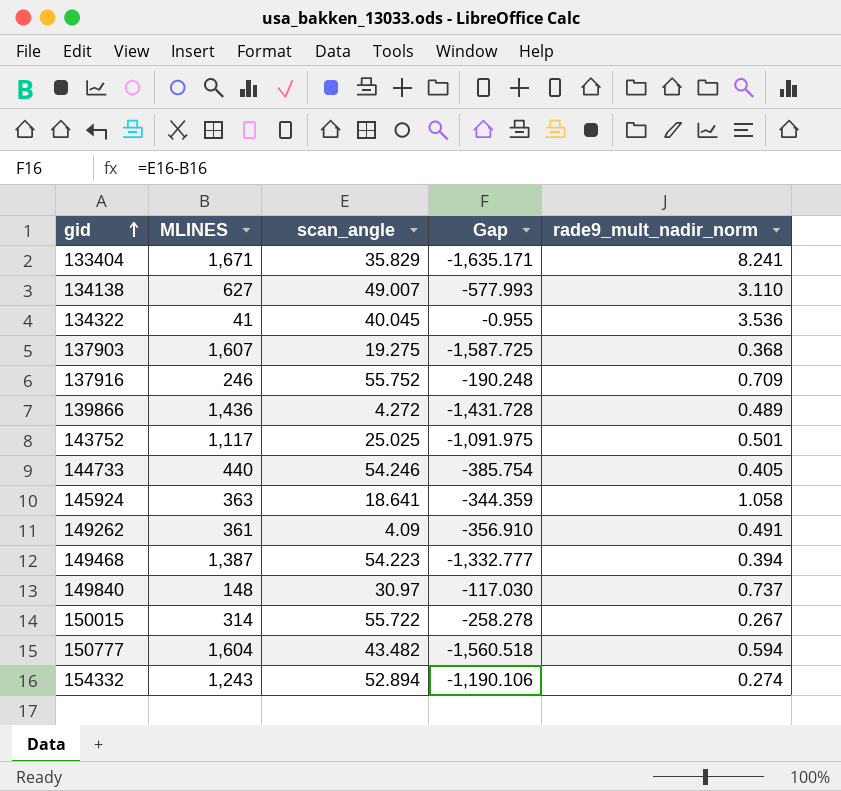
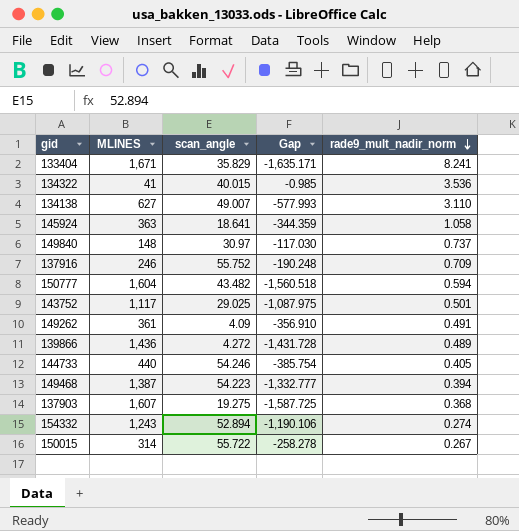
row order: gid ascending -> rade9_mult_nadir_norm descending
134322 | scan_angle: 40.045 -> 40.015
134322 | Gap: -0.955 -> -0.985
143752 | scan_angle: 25.025 -> 29.025
143752 | Gap: -1,091.975 -> -1,087.975

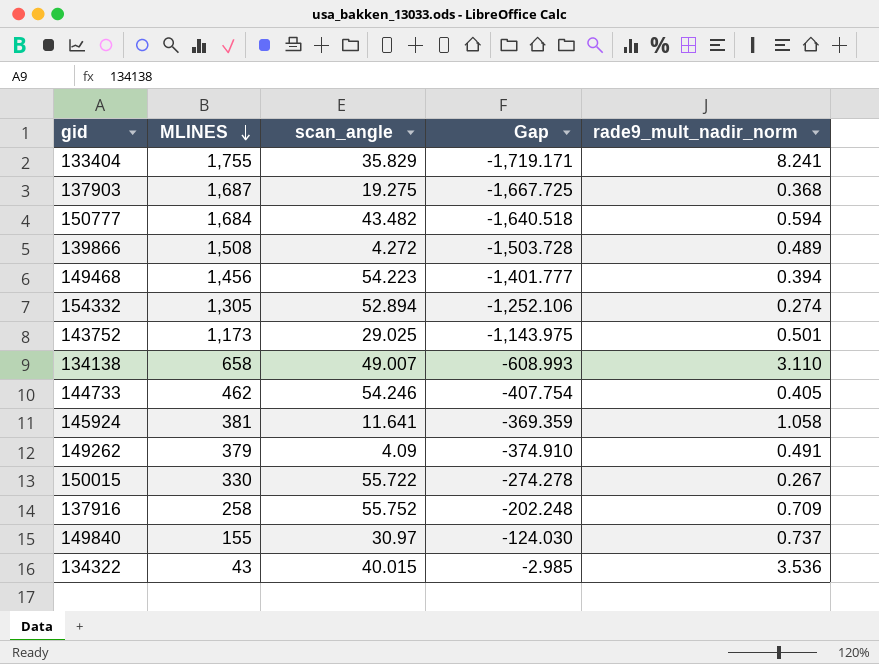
row order: rade9_mult_nadir_norm descending -> MLINES descending
133404 | MLINES: 1,671 -> 1,755
133404 | Gap: -1,635.171 -> -1,719.171
137903 | MLINES: 1,607 -> 1,687
137903 | Gap: -1,587.725 -> -1,667.725
150777 | MLINES: 1,604 -> 1,684
150777 | Gap: -1,560.518 -> -1,640.518
139866 | MLINES: 1,436 -> 1,508
139866 | Gap: -1,431.728 -> -1,503.728
149468 | MLINES: 1,387 -> 1,456
149468 | Gap: -1,332.777 -> -1,401.777
154332 | MLINES: 1,243 -> 1,305
154332 | Gap: -1,190.106 -> -1,252.106
143752 | MLINES: 1,117 -> 1,173
143752 | Gap: -1,087.975 -> -1,143.975
134138 | MLINES: 627 -> 658
134138 | Gap: -577.993 -> -608.993
144733 | MLINES: 440 -> 462
144733 | Gap: -385.754 -> -407.754
145924 | MLINES: 363 -> 381
145924 | scan_angle: 18.641 -> 11.641
145924 | Gap: -344.359 -> -369.359
149262 | MLINES: 361 -> 379
149262 | Gap: -356.910 -> -374.910
150015 | MLINES: 314 -> 330
150015 | Gap: -258.278 -> -274.278
137916 | MLINES: 246 -> 258
137916 | Gap: -190.248 -> -202.248
149840 | MLINES: 148 -> 155
149840 | Gap: -117.030 -> -124.030
134322 | MLINES: 41 -> 43
134322 | Gap: -0.985 -> -2.985

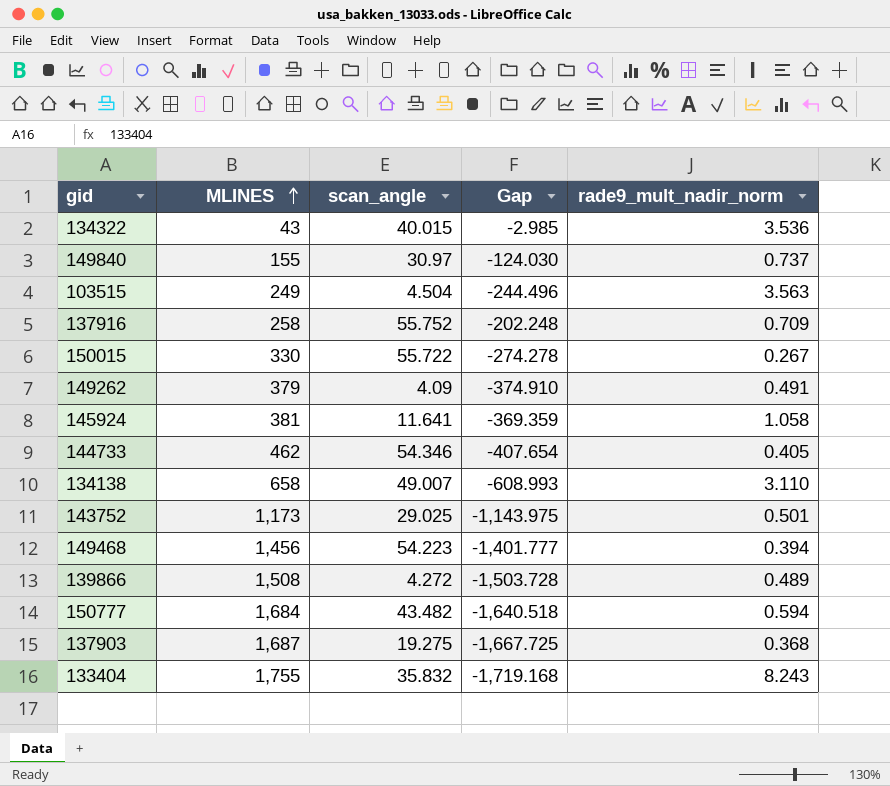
row order: MLINES descending -> MLINES ascending
row 154332: 1,305 | 52.894 | -1,252.106 | 0.274 -> none
row 103515: none -> 249 | 4.504 | -244.496 | 3.563
144733 | scan_angle: 54.246 -> 54.346
144733 | Gap: -407.754 -> -407.654
133404 | scan_angle: 35.829 -> 35.832
133404 | Gap: -1,719.171 -> -1,719.168
133404 | rade9_mult_nadir_norm: 8.241 -> 8.243

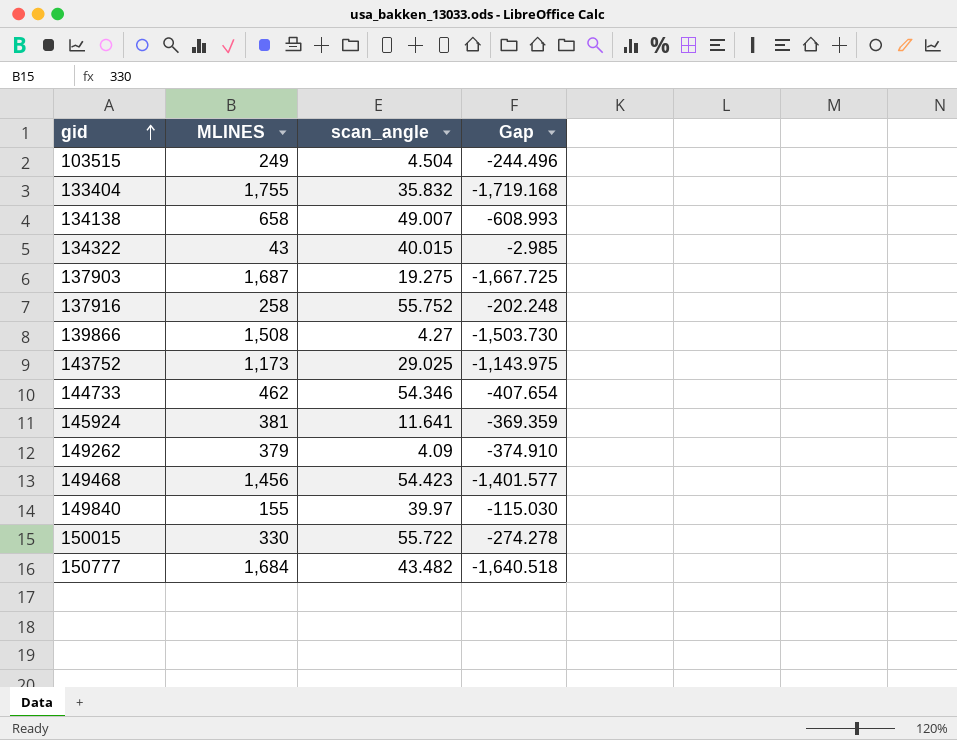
row order: MLINES ascending -> gid ascending
column rade9_mult_nadir_norm | position: 5 -> none
139866 | scan_angle: 4.272 -> 4.27
139866 | Gap: -1,503.728 -> -1,503.730
149468 | scan_angle: 54.223 -> 54.423
149468 | Gap: -1,401.777 -> -1,401.577
149840 | scan_angle: 30.97 -> 39.97
149840 | Gap: -124.030 -> -115.030

